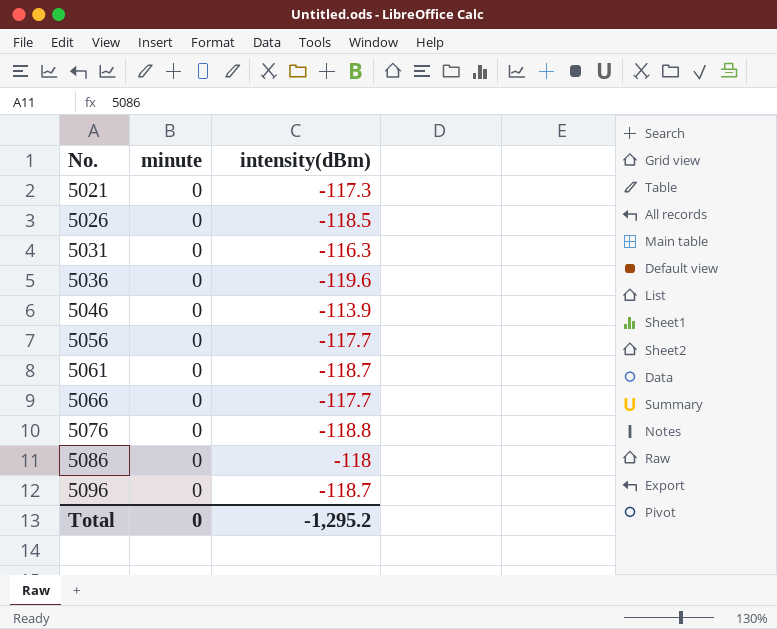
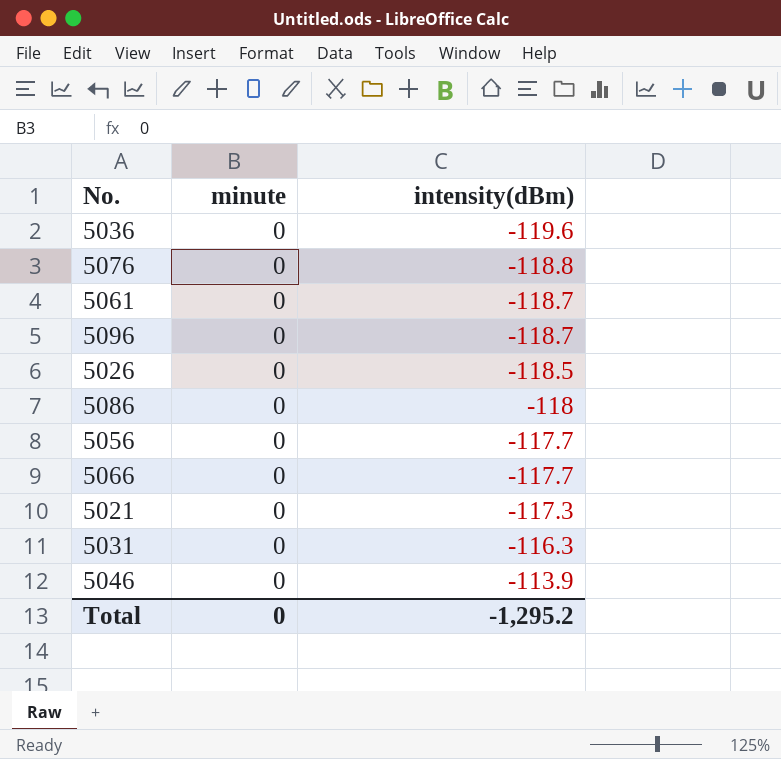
row order: No. ascending -> intensity(dBm) ascending

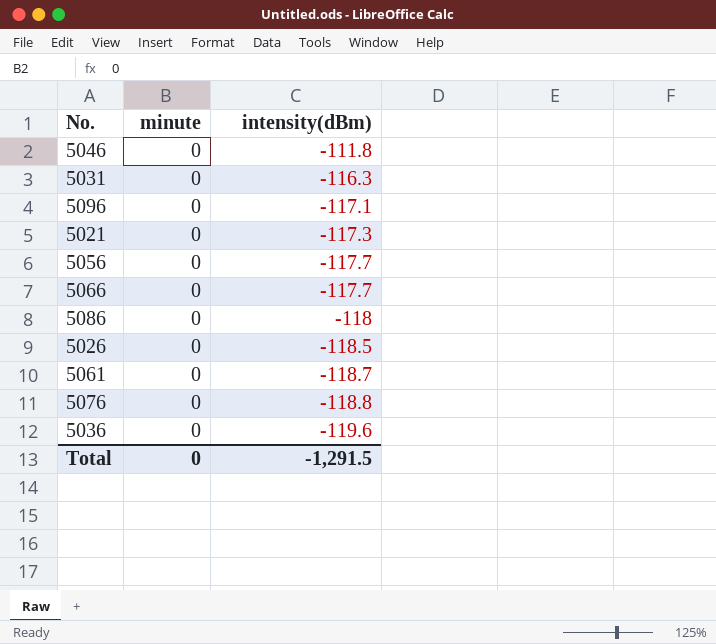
row order: intensity(dBm) ascending -> intensity(dBm) descending
5046 | intensity(dBm): -113.9 -> -111.8
5096 | intensity(dBm): -118.7 -> -117.1
Total | intensity(dBm): -1,295.2 -> -1,291.5

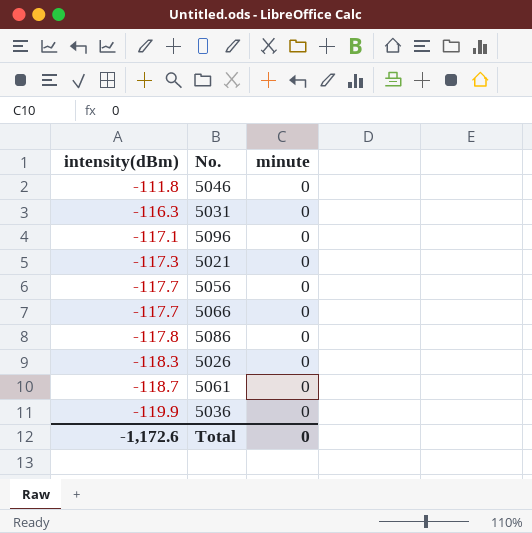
column intensity(dBm) | position: 3 -> 1
row 5076: 0 | -118.8 -> none
5086 | intensity(dBm): -118 -> -117.8
5026 | intensity(dBm): -118.5 -> -118.3
5036 | intensity(dBm): -119.6 -> -119.9
Total | intensity(dBm): -1,291.5 -> -1,172.6

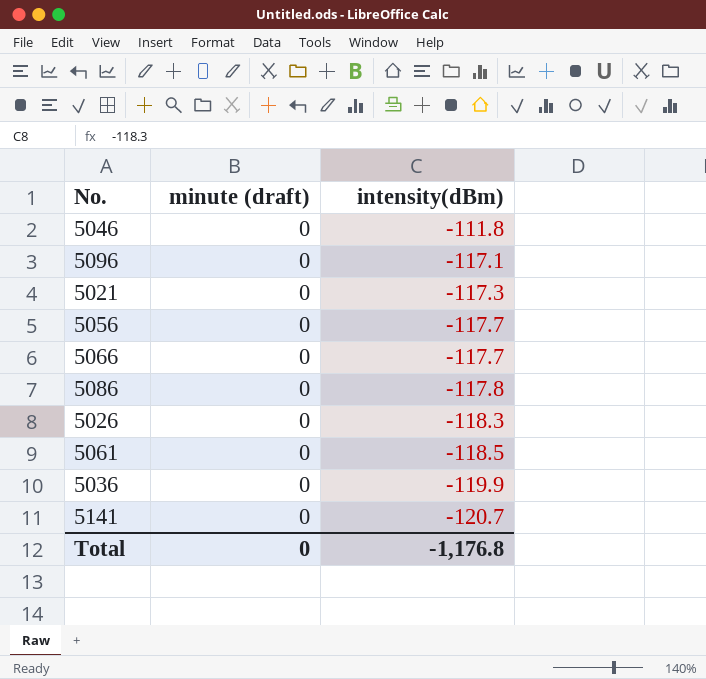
column name: minute -> minute (draft)
column intensity(dBm) | position: 1 -> 3
row 5031: -116.3 | 0 -> none
5061 | intensity(dBm): -118.7 -> -118.5
row 5141: none -> 0 | -120.7
Total | intensity(dBm): -1,172.6 -> -1,176.8

